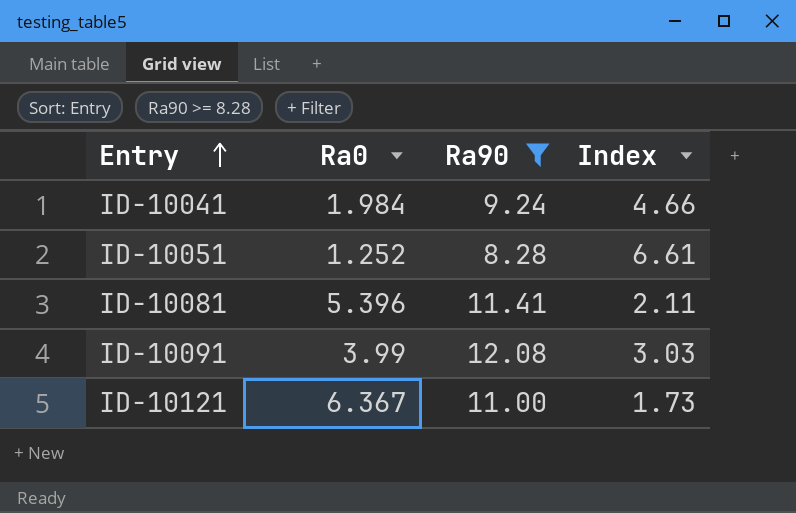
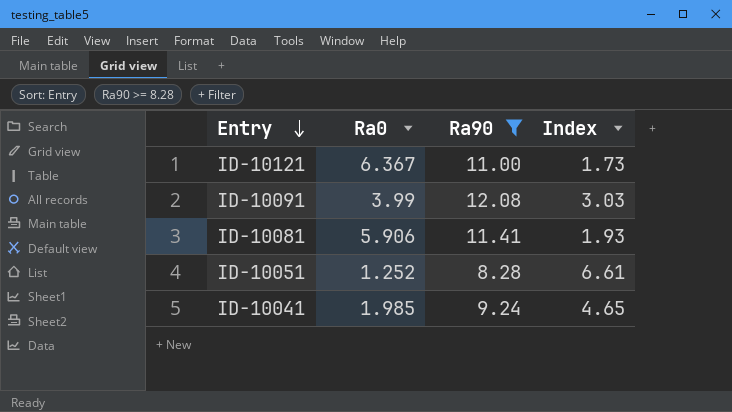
row order: Entry ascending -> Entry descending
ID-10081 | Ra0: 5.396 -> 5.906
ID-10081 | Index: 2.11 -> 1.93
ID-10041 | Ra0: 1.984 -> 1.985
ID-10041 | Index: 4.66 -> 4.65

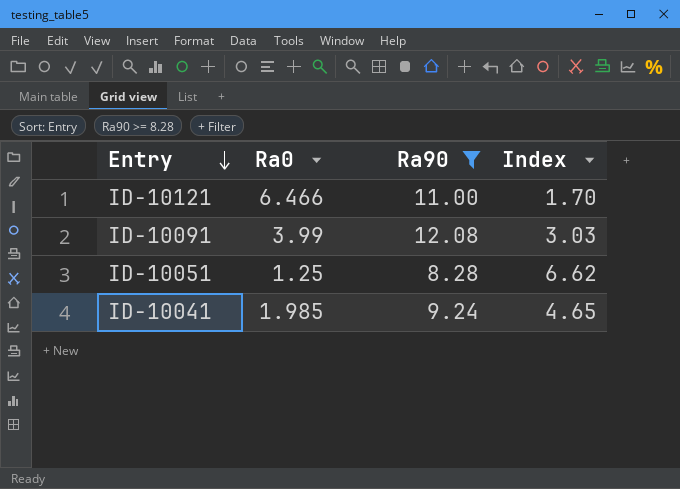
row ID-10081: 5.906 | 11.41 | 1.93 -> none
ID-10121 | Ra0: 6.367 -> 6.466
ID-10121 | Index: 1.73 -> 1.70
ID-10051 | Ra0: 1.252 -> 1.25
ID-10051 | Index: 6.61 -> 6.62

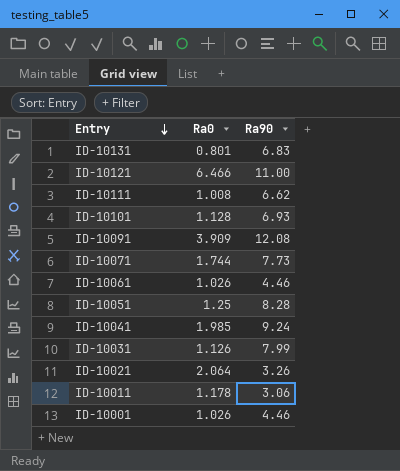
filter: Ra90 >= 8.28 -> none
column Index | formula: [Ra90] / [Ra0] -> none
ID-10091 | Ra0: 3.99 -> 3.909

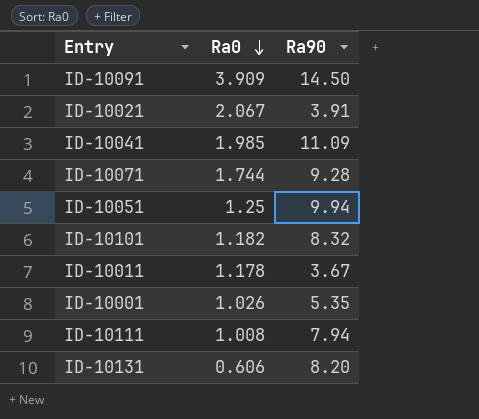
row order: Entry descending -> Ra0 descending
row ID-10121: 6.466 | 11.00 -> none
row ID-10061: 1.026 | 4.46 -> none
row ID-10031: 1.126 | 7.99 -> none
ID-10091 | Ra90: 12.08 -> 14.50
ID-10021 | Ra0: 2.064 -> 2.067
ID-10021 | Ra90: 3.26 -> 3.91
ID-10041 | Ra90: 9.24 -> 11.09
ID-10071 | Ra90: 7.73 -> 9.28
ID-10051 | Ra90: 8.28 -> 9.94
ID-10101 | Ra0: 1.128 -> 1.182
ID-10101 | Ra90: 6.93 -> 8.32
ID-10011 | Ra90: 3.06 -> 3.67
ID-10001 | Ra90: 4.46 -> 5.35
ID-10111 | Ra90: 6.62 -> 7.94
ID-10131 | Ra0: 0.801 -> 0.606
ID-10131 | Ra90: 6.83 -> 8.20

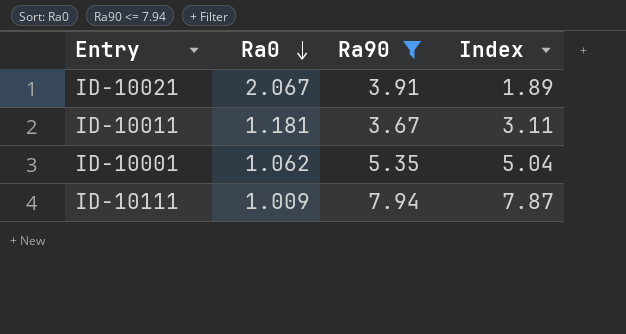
filter: none -> Ra90 <= 7.94
column Index | formula: none -> [Ra90] / [Ra0]
ID-10011 | Ra0: 1.178 -> 1.181
ID-10001 | Ra0: 1.026 -> 1.062
ID-10111 | Ra0: 1.008 -> 1.009

